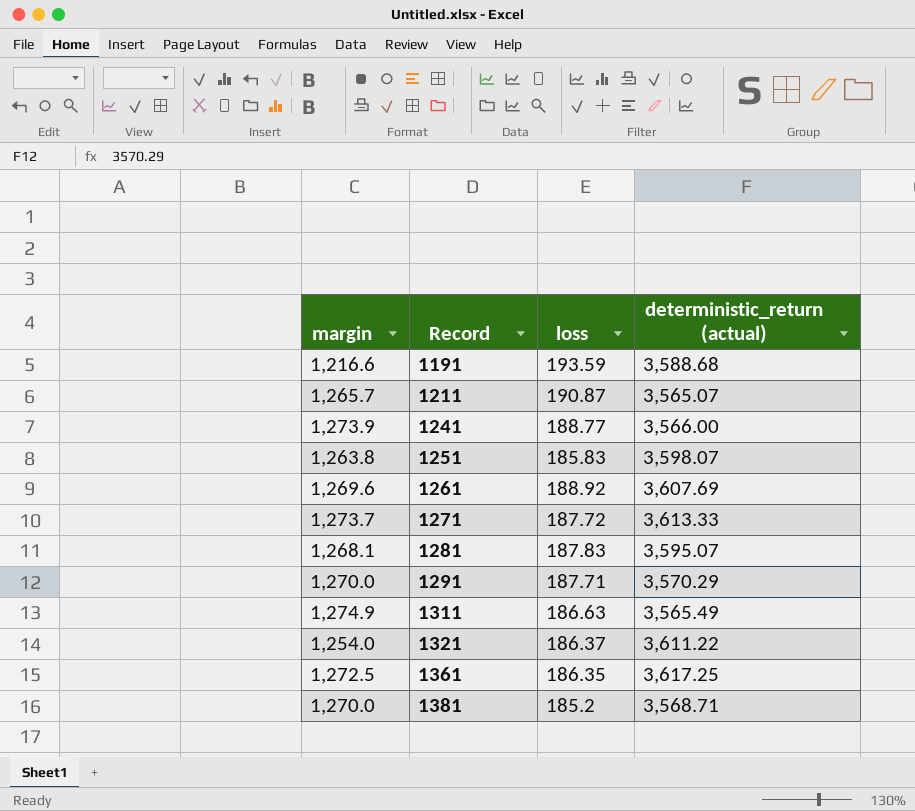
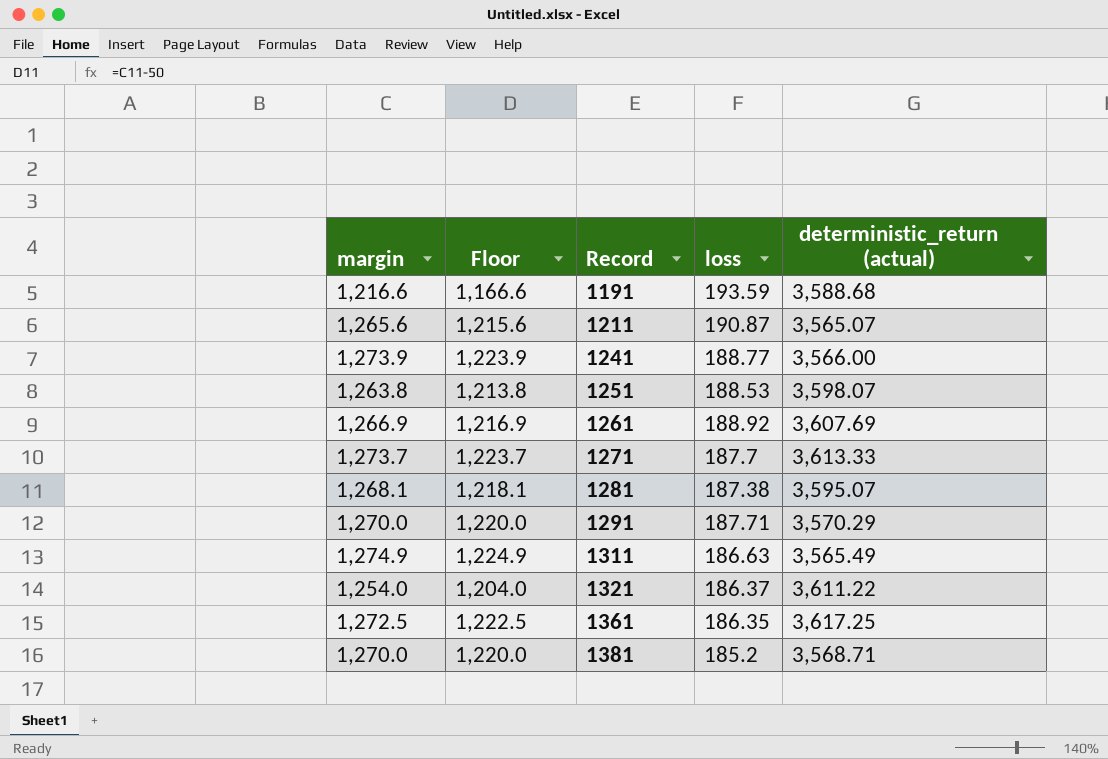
column Floor | formula: none -> [margin] - 50
1211 | margin: 1,265.7 -> 1,265.6
1251 | loss: 185.83 -> 188.53
1261 | margin: 1,269.6 -> 1,266.9
1271 | loss: 187.72 -> 187.7
1281 | loss: 187.83 -> 187.38

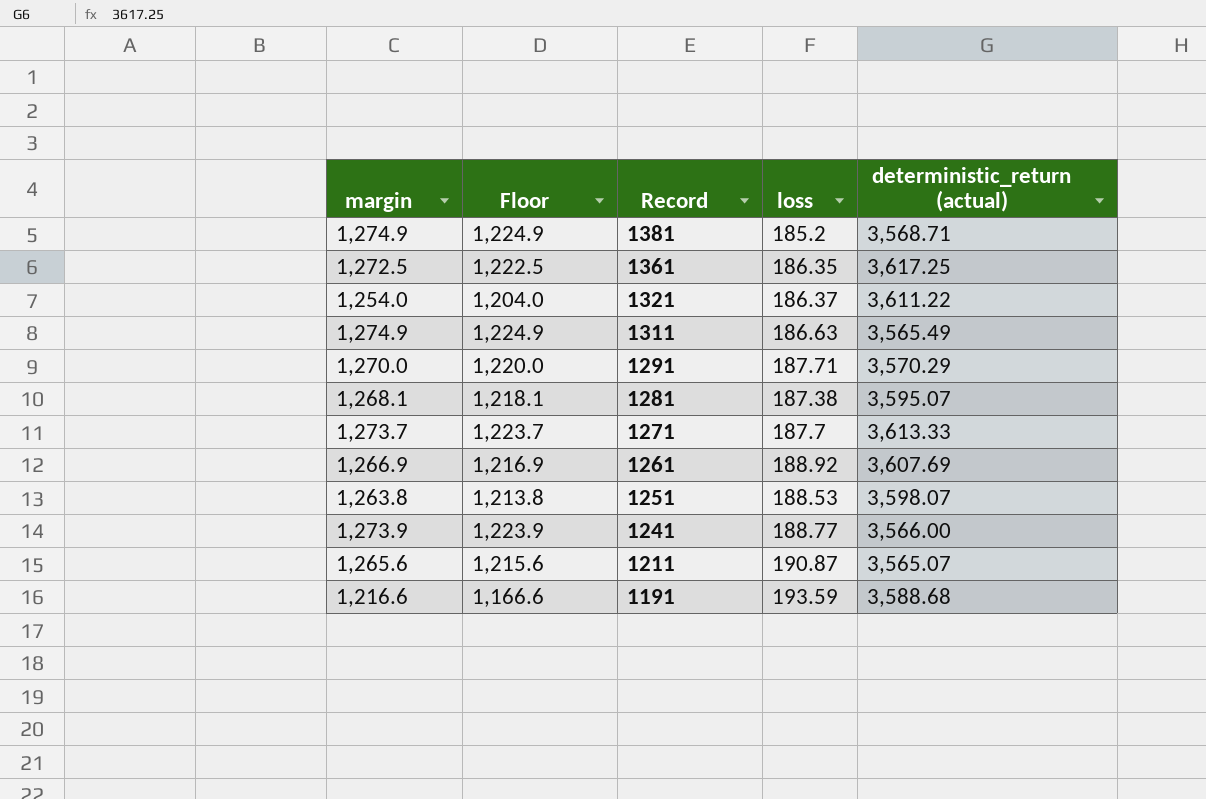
row order: Record ascending -> Record descending
1381 | margin: 1,270.0 -> 1,274.9
1381 | Floor: 1,220.0 -> 1,224.9

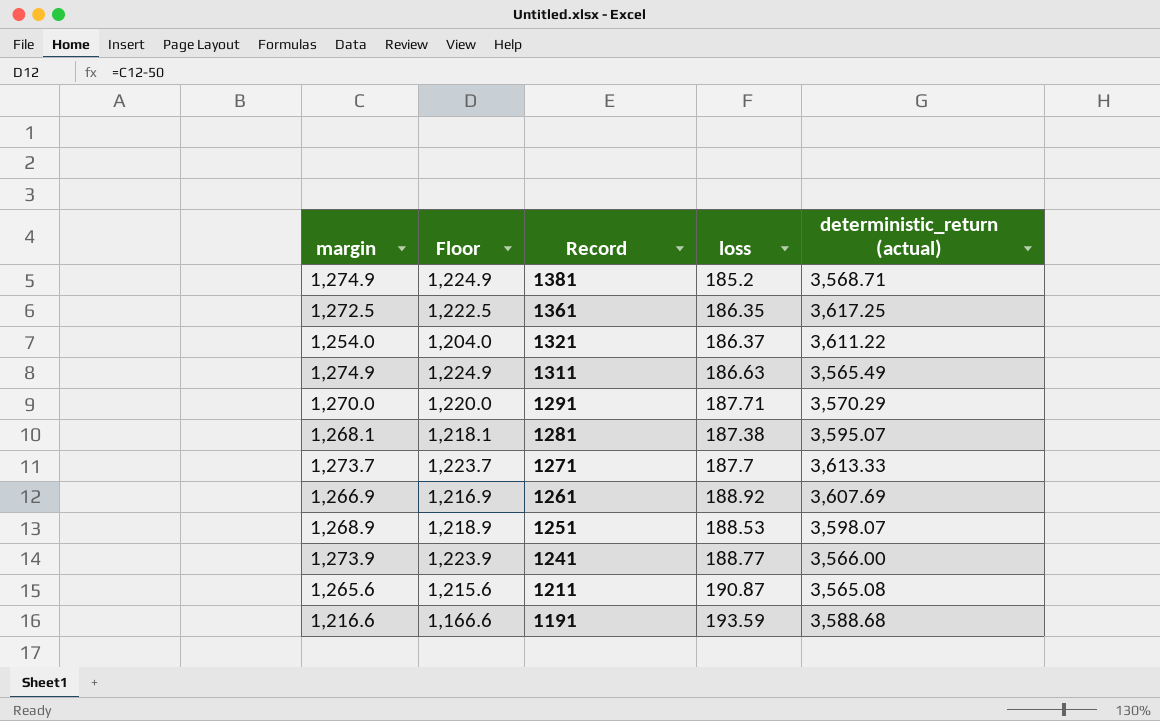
1251 | margin: 1,263.8 -> 1,268.9
1251 | Floor: 1,213.8 -> 1,218.9
1211 | deterministic_return (actual): 3,565.07 -> 3,565.08

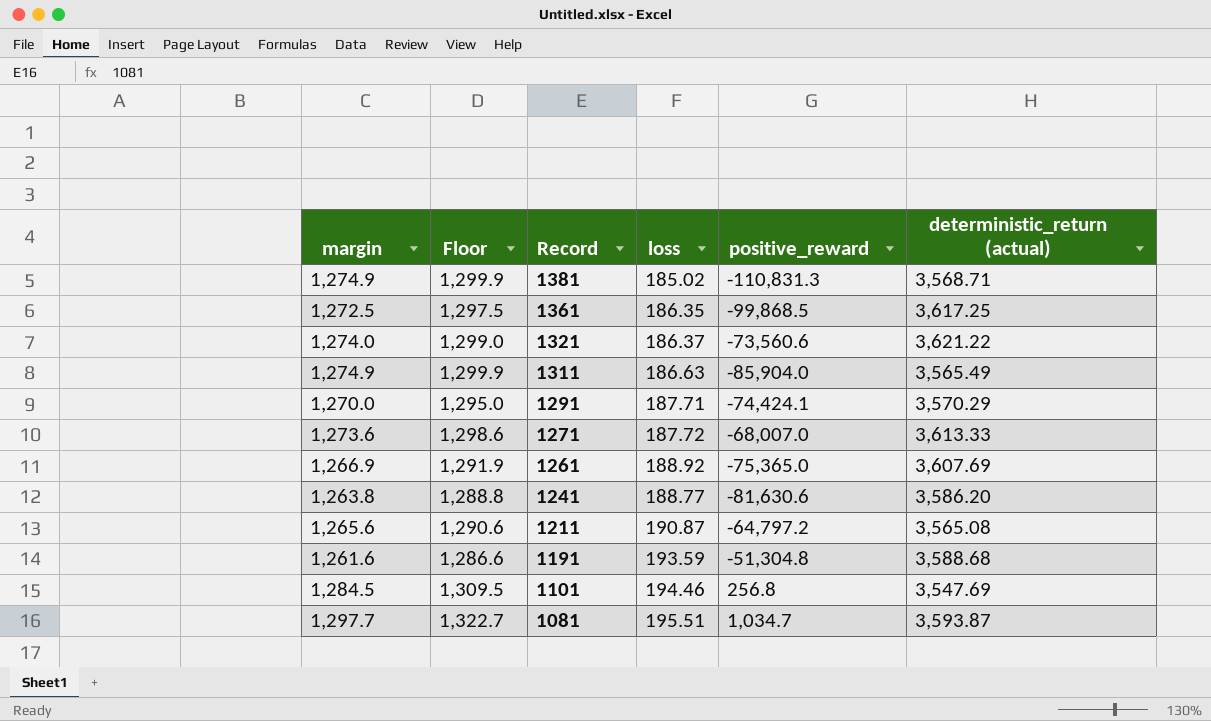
column Floor | formula: [margin] - 50 -> [margin] + 25
column positive_reward | position: none -> 5
row 1281: 1,268.1 | 1,218.1 | 187.38 | 3,595.07 -> none
row 1251: 1,268.9 | 1,218.9 | 188.53 | 3,598.07 -> none
1381 | loss: 185.2 -> 185.02
1321 | margin: 1,254.0 -> 1,274.0
1321 | deterministic_return (actual): 3,611.22 -> 3,621.22
1271 | margin: 1,273.7 -> 1,273.6
1271 | loss: 187.7 -> 187.72
1241 | margin: 1,273.9 -> 1,263.8
1241 | deterministic_return (actual): 3,566.00 -> 3,586.20
1191 | margin: 1,216.6 -> 1,261.6
row 1101: none -> 1,284.5 | 1,309.5 | 194.46 | 256.8 | 3,547.69
row 1081: none -> 1,297.7 | 1,322.7 | 195.51 | 1,034.7 | 3,593.87

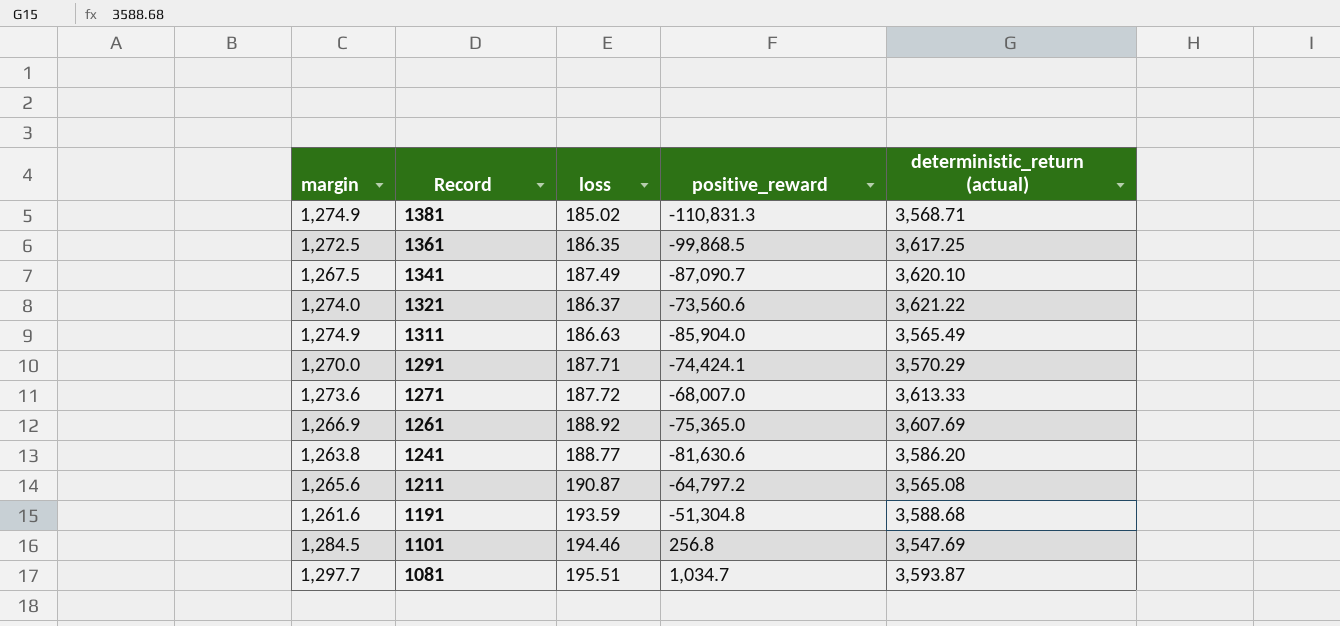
column Floor | formula: [margin] + 25 -> none
row 1341: none -> 1,267.5 | 187.49 | -87,090.7 | 3,620.10

